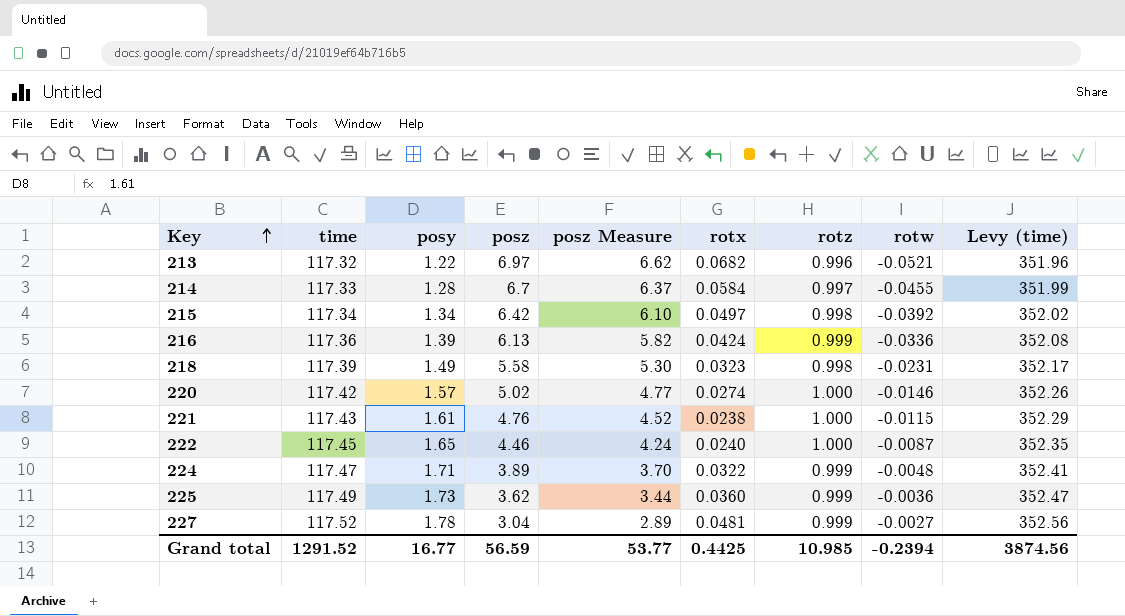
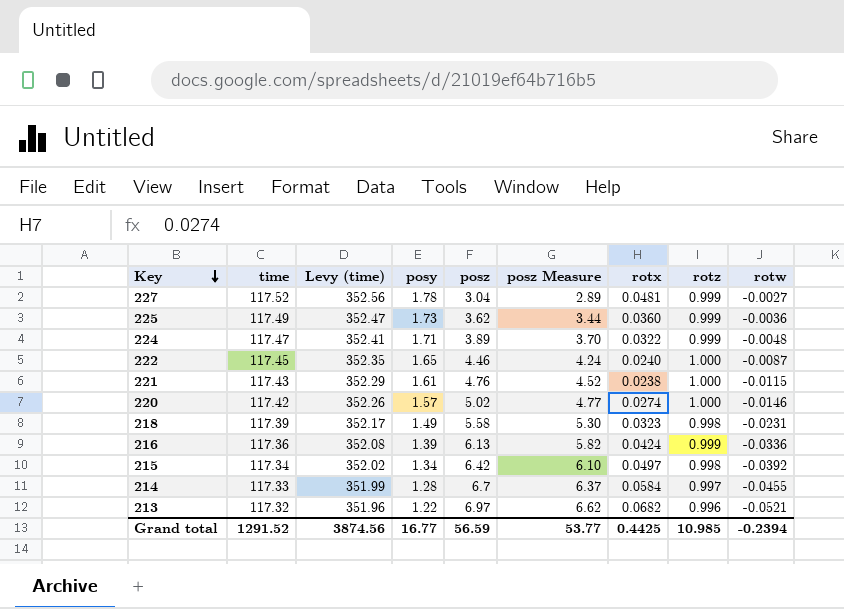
row order: Key ascending -> Key descending
column Levy (time) | position: 9 -> 3

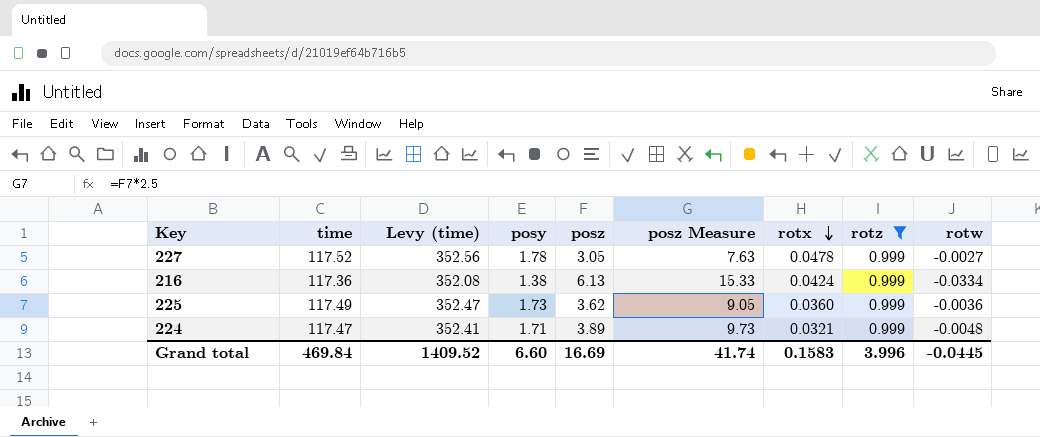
filter: none -> rotz = 0.999
row order: Key descending -> rotx descending
column posz Measure | formula: [posz] * 0.95 -> [posz] * 2.5
227 | posz: 3.04 -> 3.05
227 | rotx: 0.0481 -> 0.0478
216 | posy: 1.39 -> 1.38
216 | rotw: -0.0336 -> -0.0334
224 | rotx: 0.0322 -> 0.0321
Grand total | time: 1291.52 -> 469.84
Grand total | Levy (time): 3874.56 -> 1409.52
Grand total | posy: 16.77 -> 6.60
Grand total | posz: 56.59 -> 16.69
Grand total | posz Measure: 53.77 -> 41.74
Grand total | rotx: 0.4425 -> 0.1583
Grand total | rotz: 10.985 -> 3.996
Grand total | rotw: -0.2394 -> -0.0445

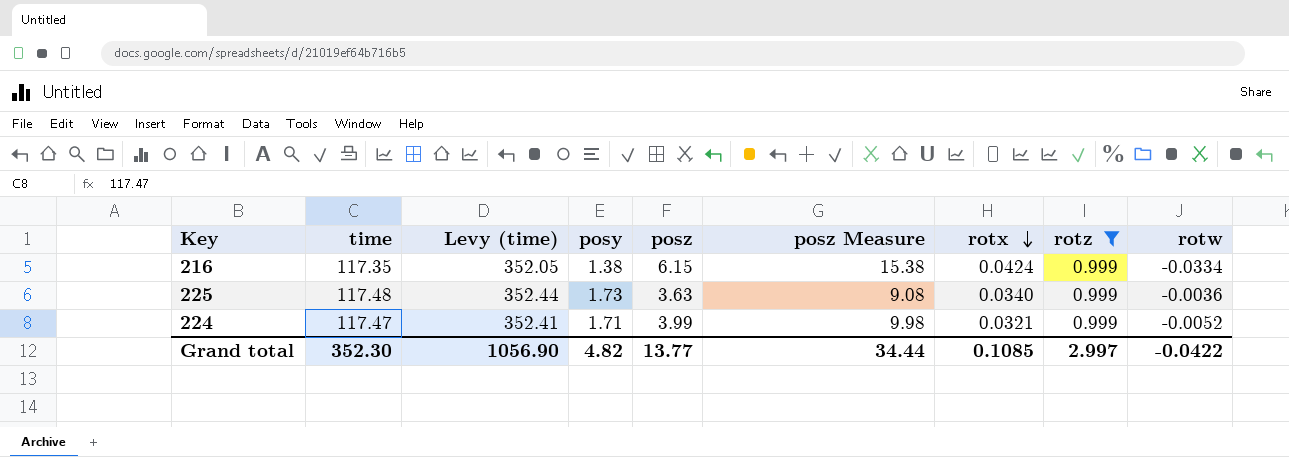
row 227: 117.52 | 352.56 | 1.78 | 3.05 | 7.63 | 0.0478 | 0.999 | -0.0027 -> none
216 | time: 117.36 -> 117.35
216 | Levy (time): 352.08 -> 352.05
216 | posz: 6.13 -> 6.15
216 | posz Measure: 15.33 -> 15.38
225 | time: 117.49 -> 117.48
225 | Levy (time): 352.47 -> 352.44
225 | posz: 3.62 -> 3.63
225 | posz Measure: 9.05 -> 9.08
225 | rotx: 0.0360 -> 0.0340
224 | posz: 3.89 -> 3.99
224 | posz Measure: 9.73 -> 9.98
224 | rotw: -0.0048 -> -0.0052
Grand total | time: 469.84 -> 352.30
Grand total | Levy (time): 1409.52 -> 1056.90
Grand total | posy: 6.60 -> 4.82
Grand total | posz: 16.69 -> 13.77
Grand total | posz Measure: 41.74 -> 34.44
Grand total | rotx: 0.1583 -> 0.1085
Grand total | rotz: 3.996 -> 2.997
Grand total | rotw: -0.0445 -> -0.0422

